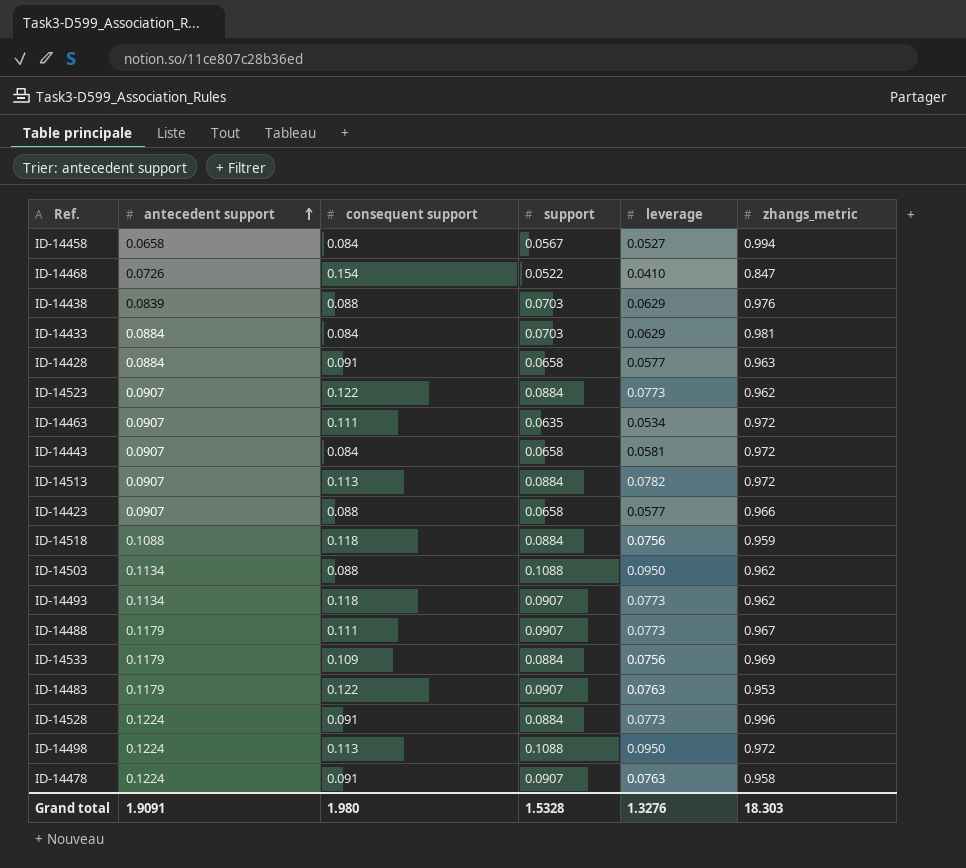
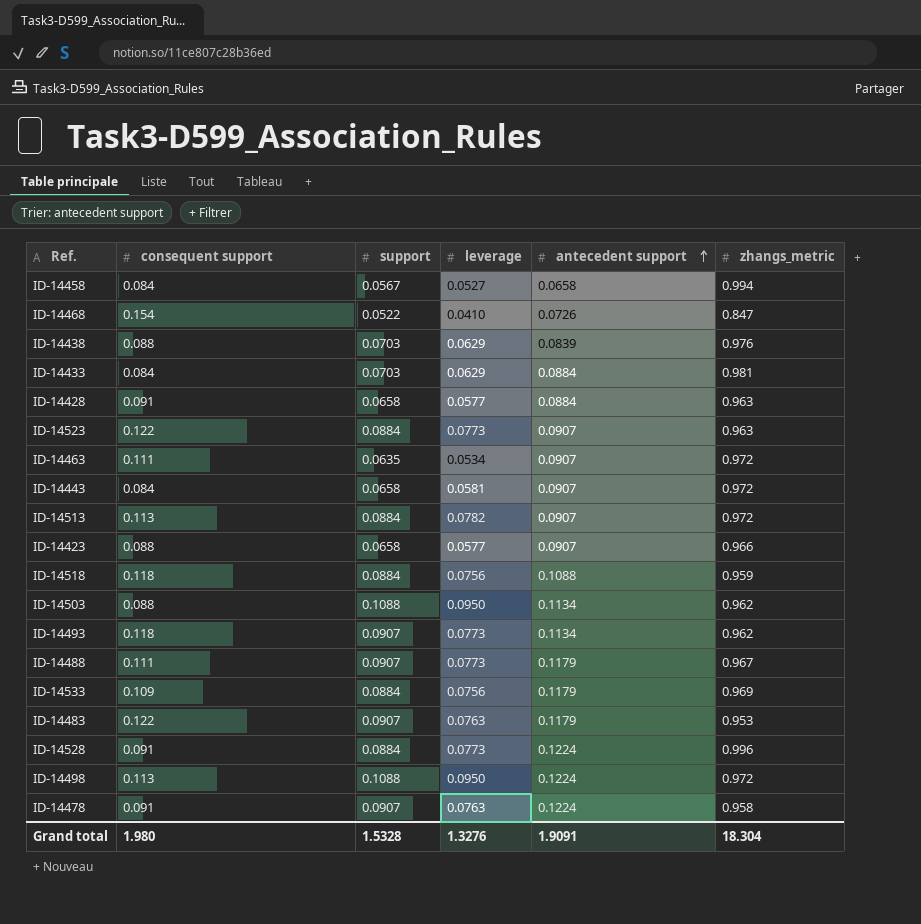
column antecedent support | position: 2 -> 5
ID-14523 | zhangs_metric: 0.962 -> 0.963
Grand total | zhangs_metric: 18.303 -> 18.304

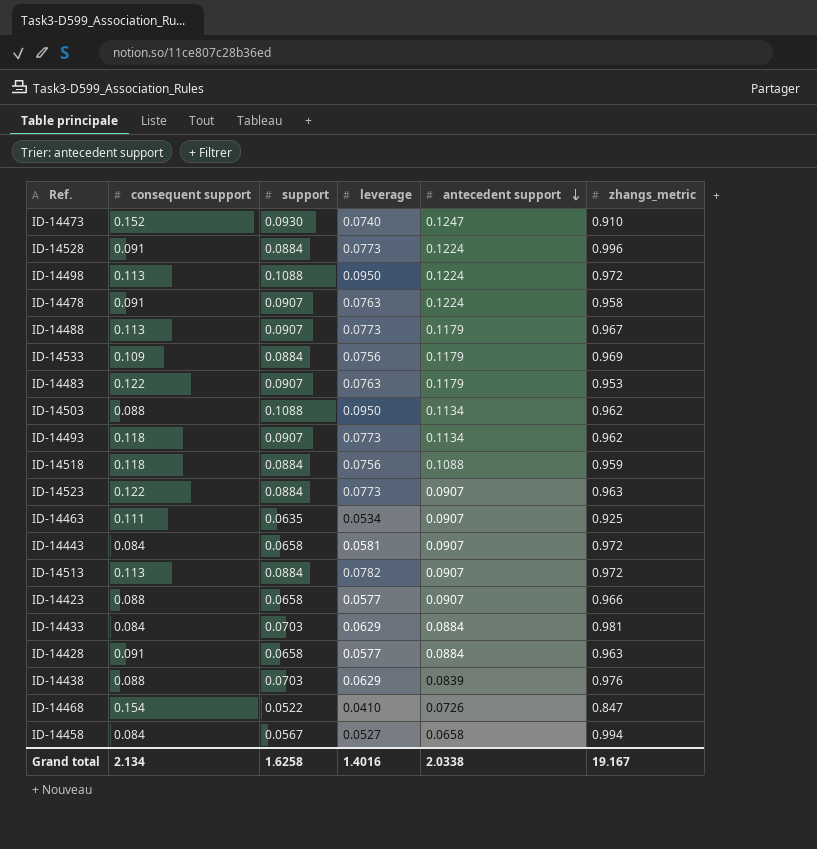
row order: antecedent support ascending -> antecedent support descending
row ID-14473: none -> 0.152 | 0.0930 | 0.0740 | 0.1247 | 0.910
ID-14488 | consequent support: 0.111 -> 0.113
ID-14463 | zhangs_metric: 0.972 -> 0.925
Grand total | consequent support: 1.980 -> 2.134
Grand total | support: 1.5328 -> 1.6258
Grand total | leverage: 1.3276 -> 1.4016
Grand total | antecedent support: 1.9091 -> 2.0338
Grand total | zhangs_metric: 18.304 -> 19.167

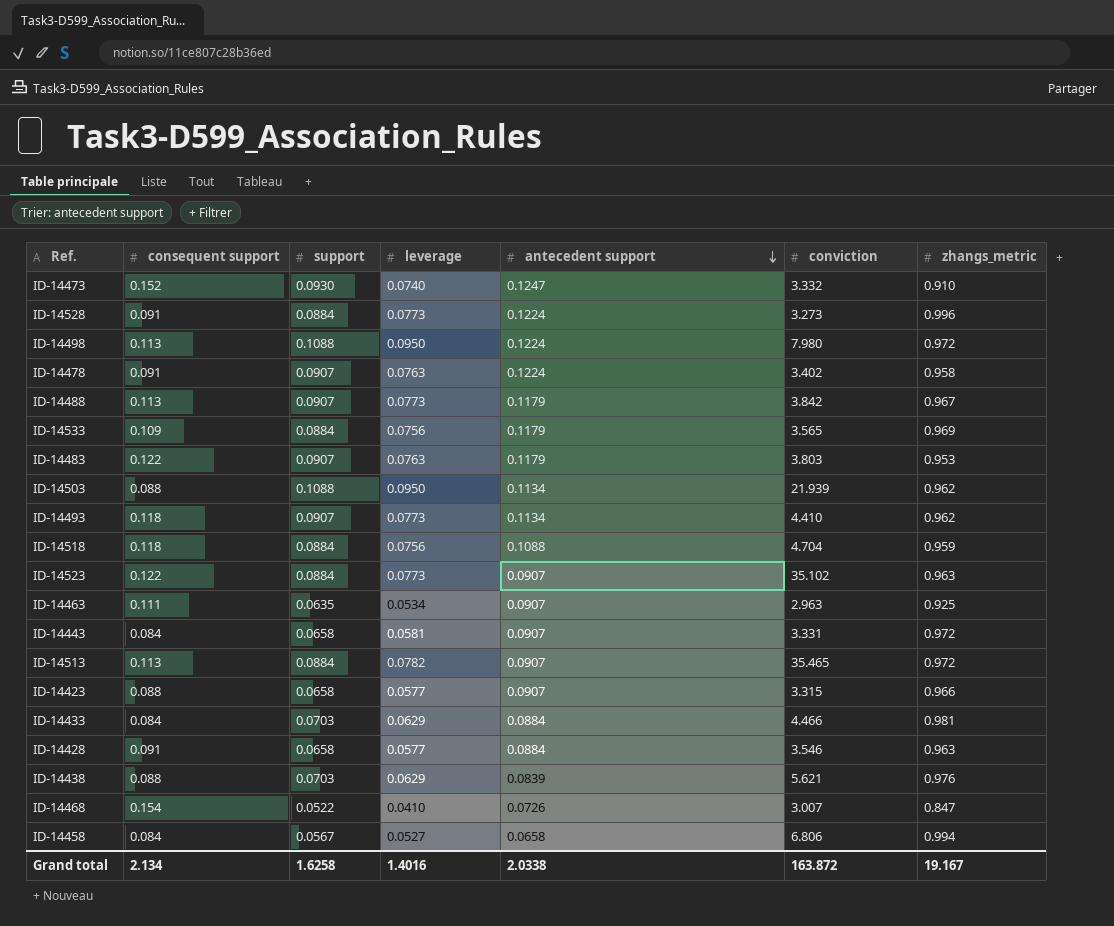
column conviction | position: none -> 6

